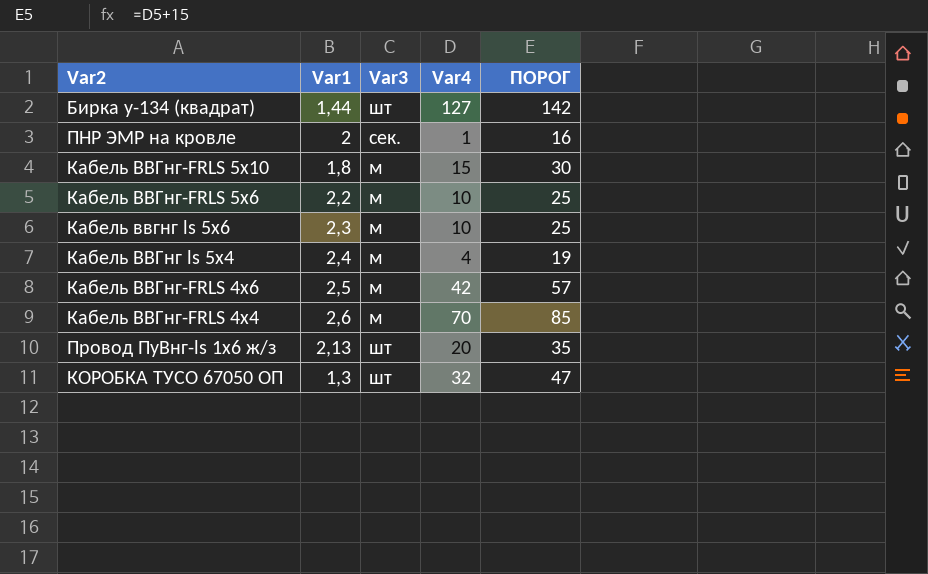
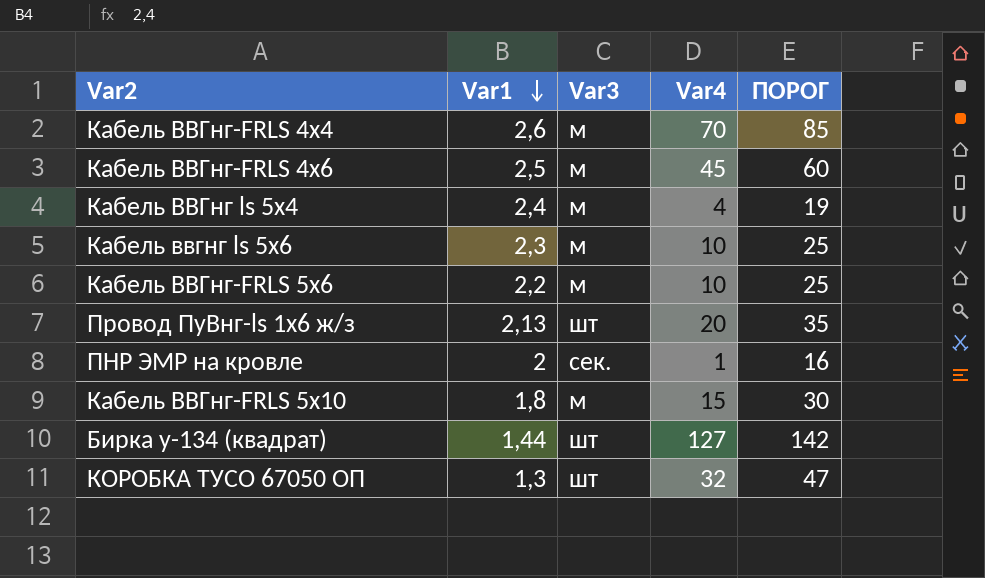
row order: none -> Var1 descending
Кабель ВВГнг-FRLS 4х6 | Var4: 42 -> 45
Кабель ВВГнг-FRLS 4х6 | ПОРОГ: 57 -> 60

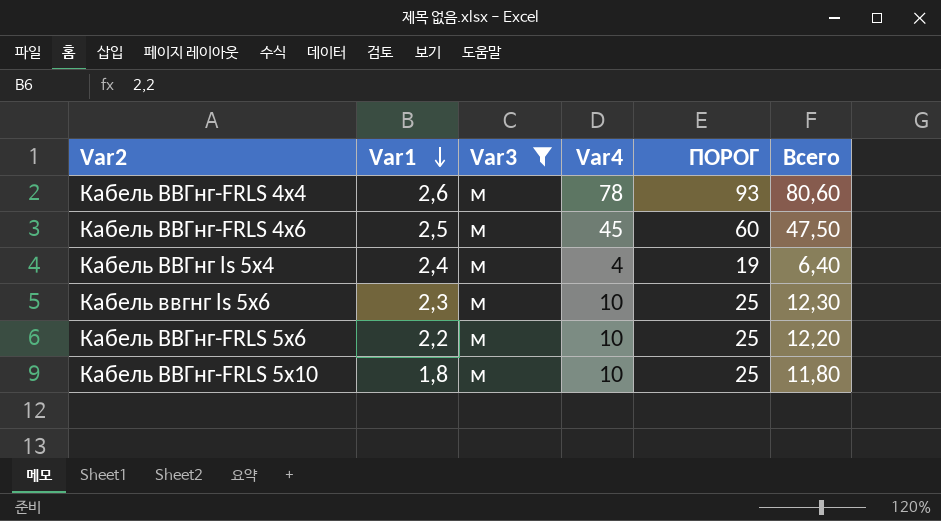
filter: none -> Var3 = м
column Всего | formula: none -> [Var1] + [Var4]
Кабель ВВГнг-FRLS 4х4 | Var4: 70 -> 78
Кабель ВВГнг-FRLS 4х4 | ПОРОГ: 85 -> 93
Кабель ВВГнг-FRLS 5х10 | Var4: 15 -> 10
Кабель ВВГнг-FRLS 5х10 | ПОРОГ: 30 -> 25

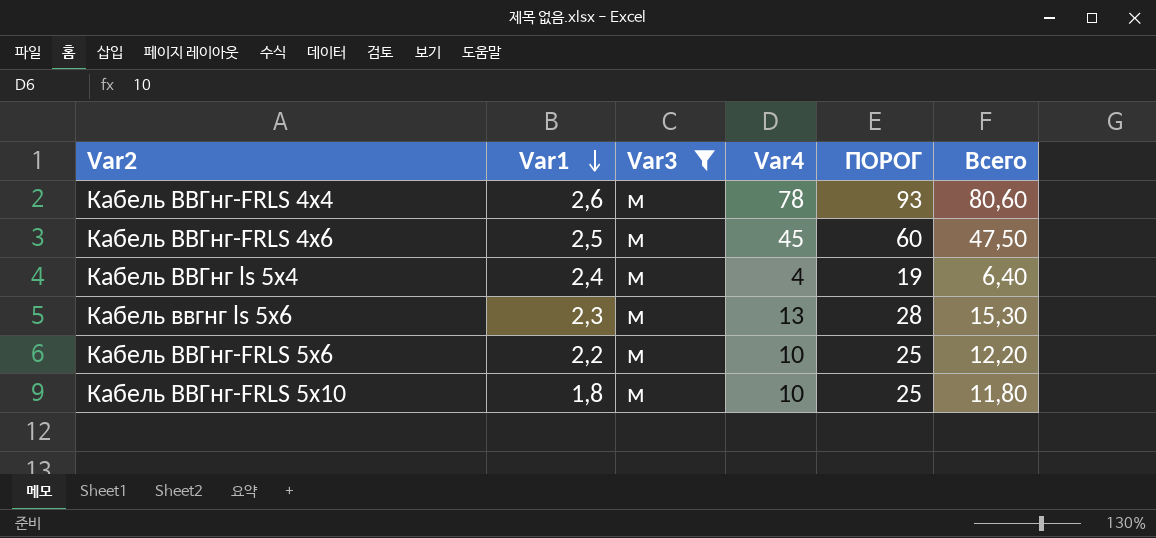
Кабель ввгнг ls 5х6 | Var4: 10 -> 13
Кабель ввгнг ls 5х6 | ПОРОГ: 25 -> 28
Кабель ввгнг ls 5х6 | Всего: 12,30 -> 15,30

